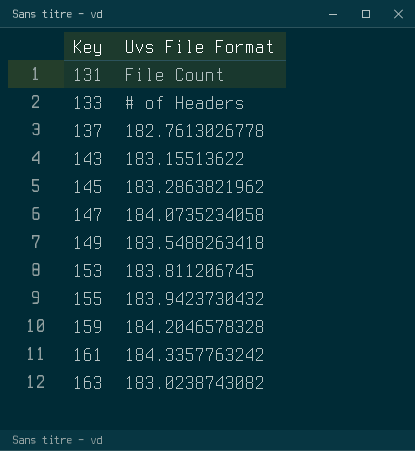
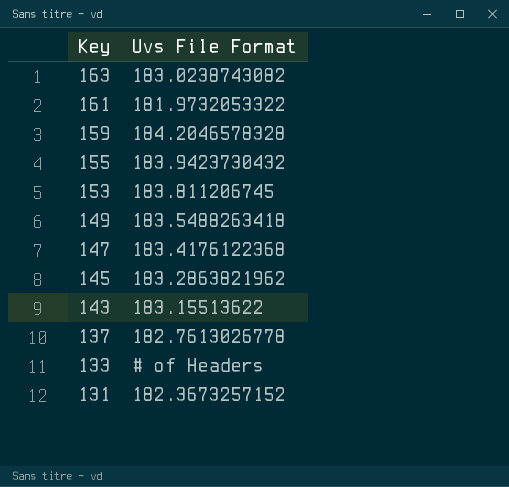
row order: Key ascending -> Key descending
161 | Uvs File Format: 184.3357763242 -> 181.9732053322
147 | Uvs File Format: 184.0735234058 -> 183.4176122368
131 | Uvs File Format: File Count -> 182.3673257152

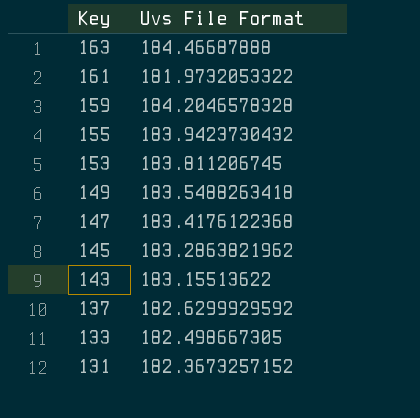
163 | Uvs File Format: 183.0238743082 -> 184.46687888
137 | Uvs File Format: 182.7613026778 -> 182.6299929592
133 | Uvs File Format: # of Headers -> 182.498667305

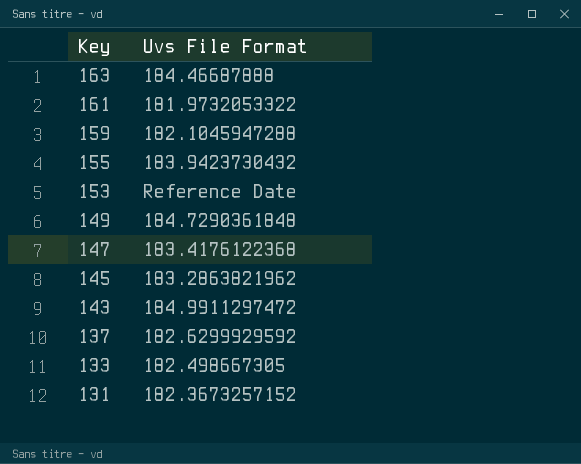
159 | Uvs File Format: 184.2046578328 -> 182.1045947288
153 | Uvs File Format: 183.811206745 -> Reference Date
149 | Uvs File Format: 183.5488263418 -> 184.7290361848
143 | Uvs File Format: 183.15513622 -> 184.9911297472

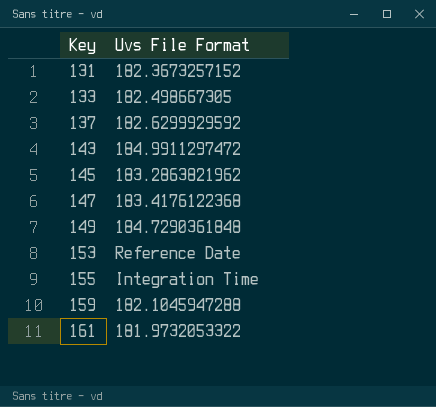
row order: Key descending -> Key ascending
row 163: 184.46687888 -> none
155 | Uvs File Format: 183.9423730432 -> Integration Time

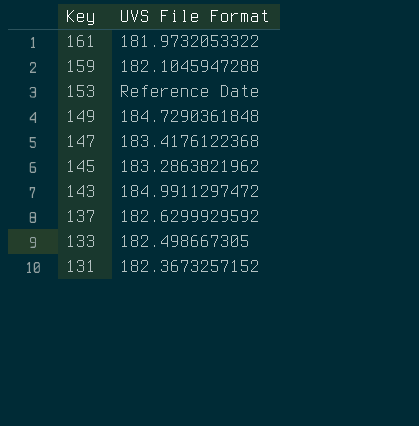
row order: Key ascending -> Key descending
column name: Uvs File Format -> UVS File Format
row 155: Integration Time -> none

